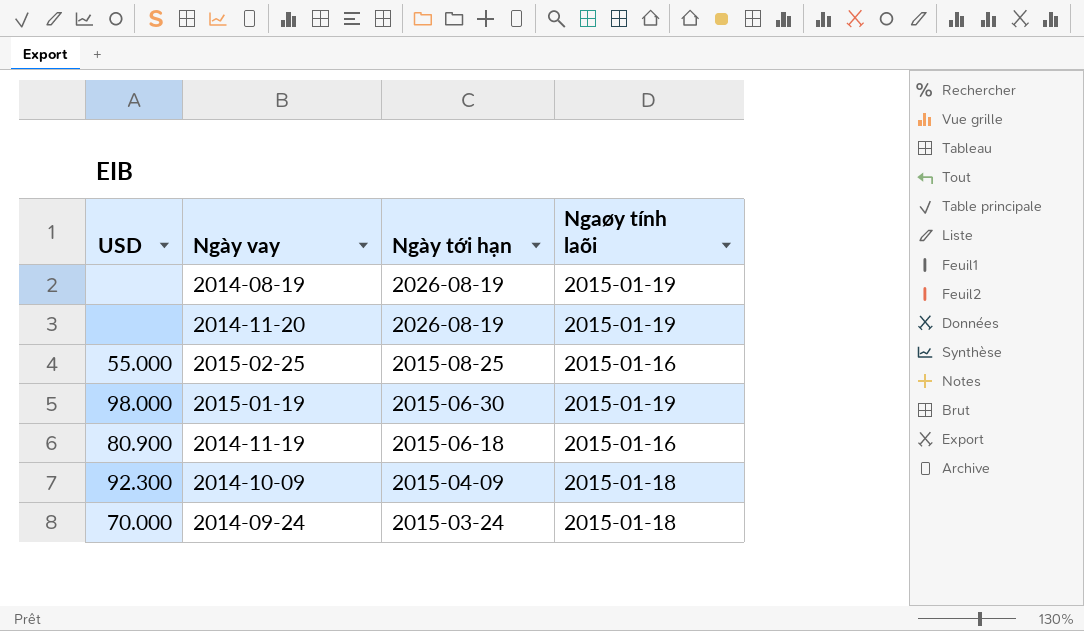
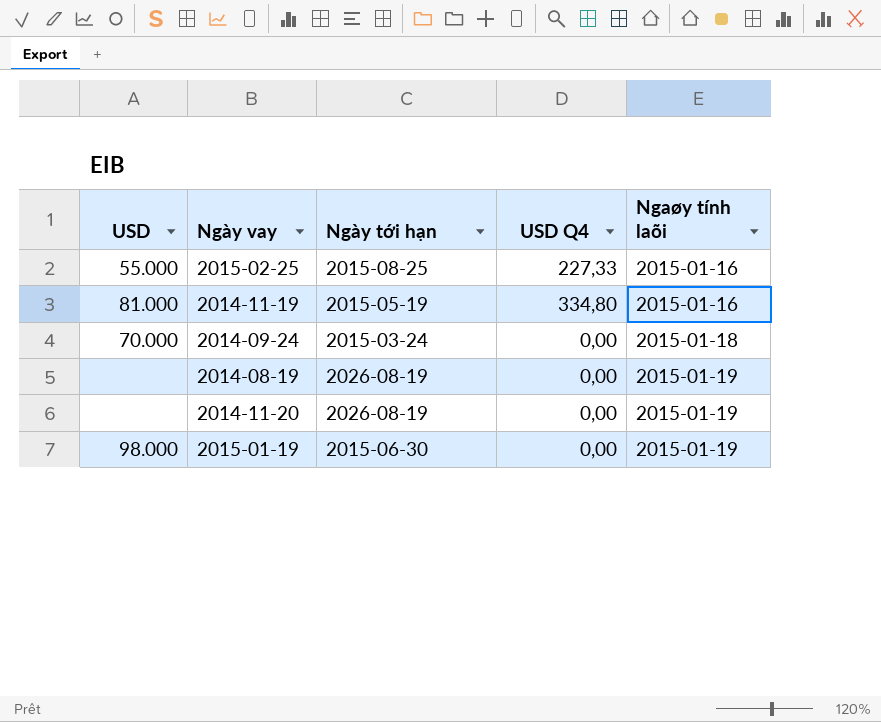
row order: Ngày tới hạn descending -> Ngaøy tính laõi ascending
column USD Q4 | position: none -> 4
row 2014-10-09: 92.300 | 2015-04-09 | 2015-01-18 -> none
2014-11-19 | USD: 80.900 -> 81.000
2014-11-19 | Ngày tới hạn: 2015-06-18 -> 2015-05-19

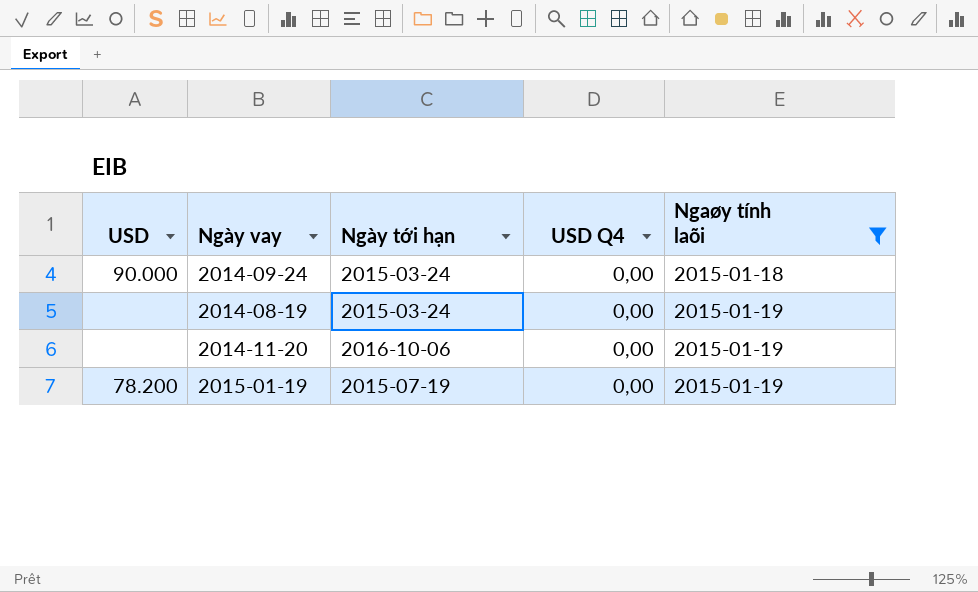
filter: none -> Ngaøy tính laõi != 2015-01-16
2014-09-24 | USD: 70.000 -> 90.000
2014-08-19 | Ngày tới hạn: 2026-08-19 -> 2015-03-24
2014-11-20 | Ngày tới hạn: 2026-08-19 -> 2016-10-06
2015-01-19 | USD: 98.000 -> 78.200
2015-01-19 | Ngày tới hạn: 2015-06-30 -> 2015-07-19

